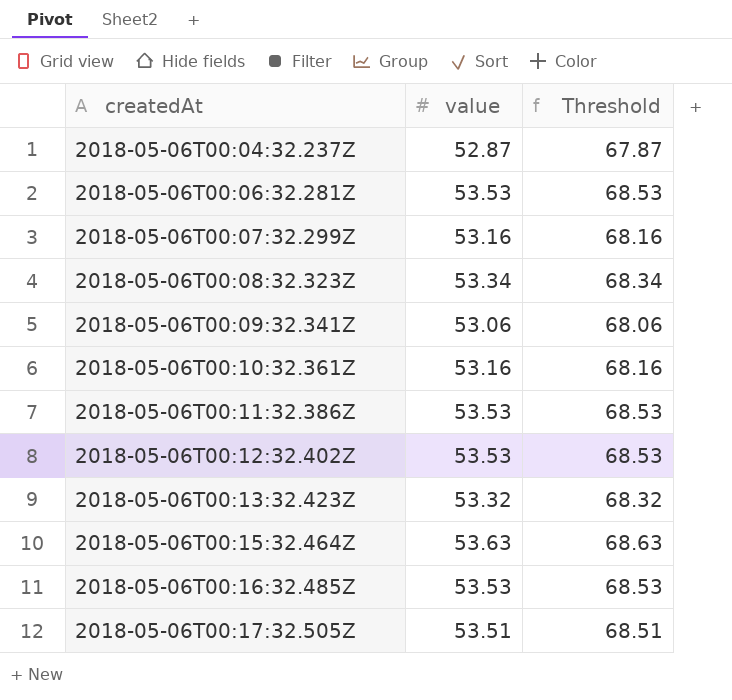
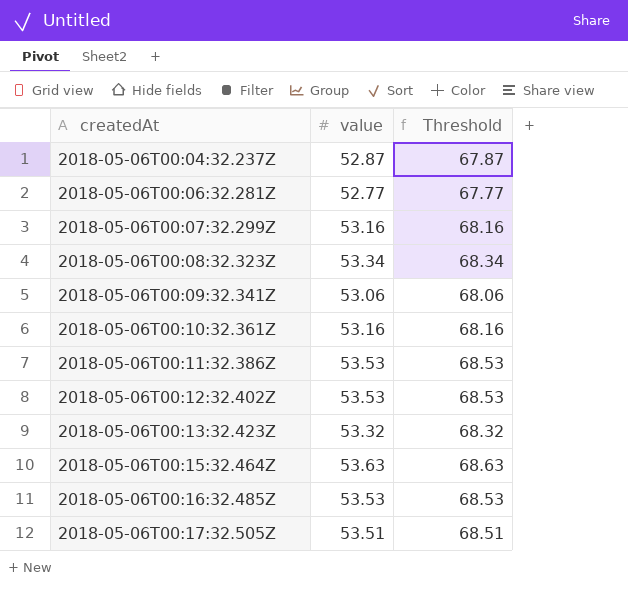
2018-05-06T00:06:32.281Z | value: 53.53 -> 52.77
2018-05-06T00:06:32.281Z | Threshold: 68.53 -> 67.77

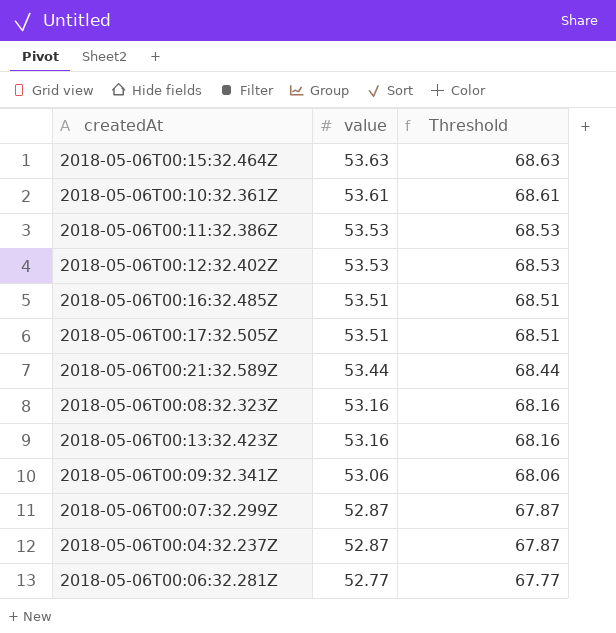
row order: createdAt ascending -> value descending
2018-05-06T00:10:32.361Z | value: 53.16 -> 53.61
2018-05-06T00:10:32.361Z | Threshold: 68.16 -> 68.61
2018-05-06T00:16:32.485Z | value: 53.53 -> 53.51
2018-05-06T00:16:32.485Z | Threshold: 68.53 -> 68.51
row 2018-05-06T00:21:32.589Z: none -> 53.44 | 68.44
2018-05-06T00:08:32.323Z | value: 53.34 -> 53.16
2018-05-06T00:08:32.323Z | Threshold: 68.34 -> 68.16
2018-05-06T00:13:32.423Z | value: 53.32 -> 53.16
2018-05-06T00:13:32.423Z | Threshold: 68.32 -> 68.16
2018-05-06T00:07:32.299Z | value: 53.16 -> 52.87
2018-05-06T00:07:32.299Z | Threshold: 68.16 -> 67.87

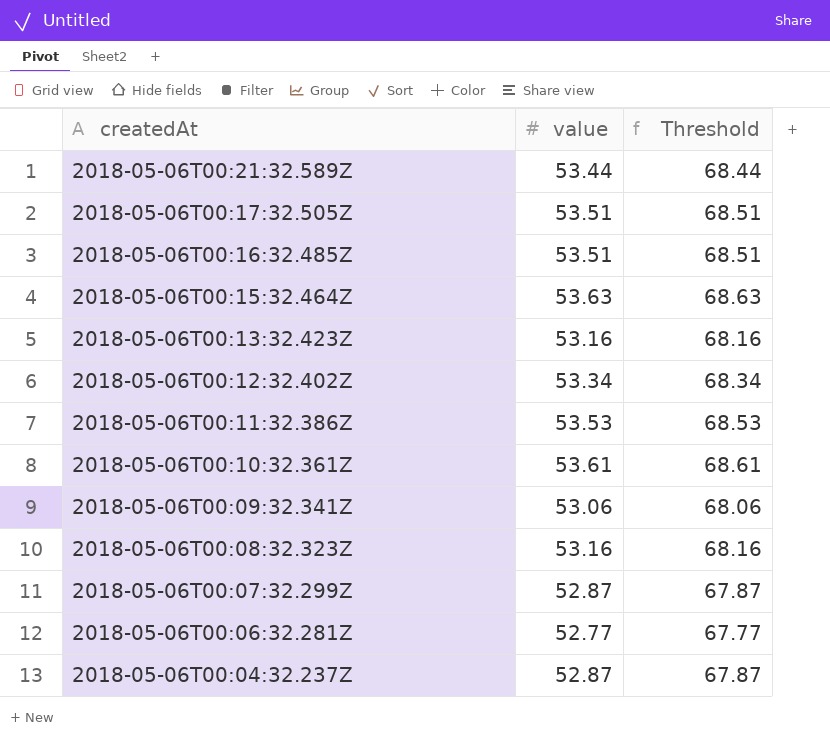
row order: value descending -> createdAt descending
2018-05-06T00:12:32.402Z | value: 53.53 -> 53.34
2018-05-06T00:12:32.402Z | Threshold: 68.53 -> 68.34

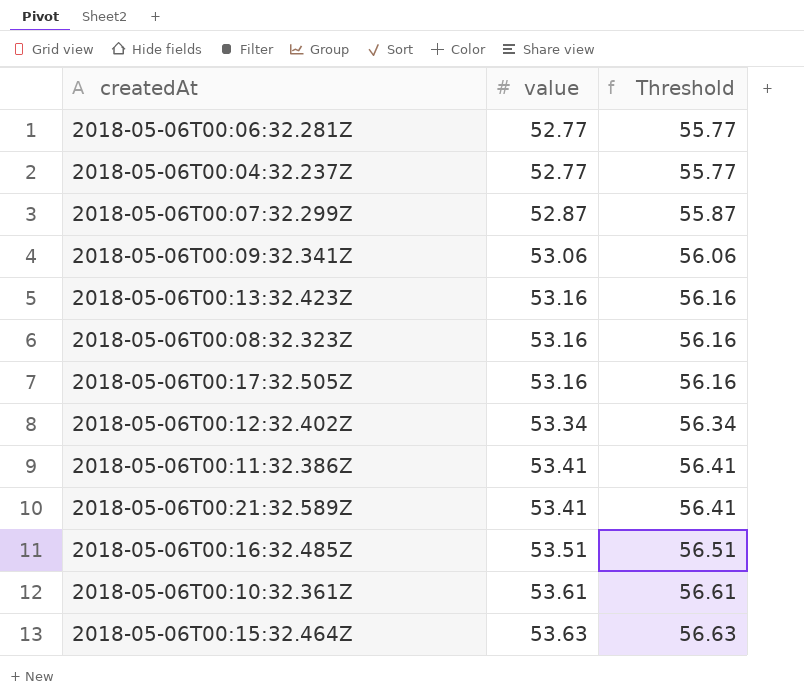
row order: createdAt descending -> value ascending
column Threshold | formula: [value] + 15 -> [value] + 3
2018-05-06T00:04:32.237Z | value: 52.87 -> 52.77
2018-05-06T00:17:32.505Z | value: 53.51 -> 53.16
2018-05-06T00:11:32.386Z | value: 53.53 -> 53.41
2018-05-06T00:21:32.589Z | value: 53.44 -> 53.41

